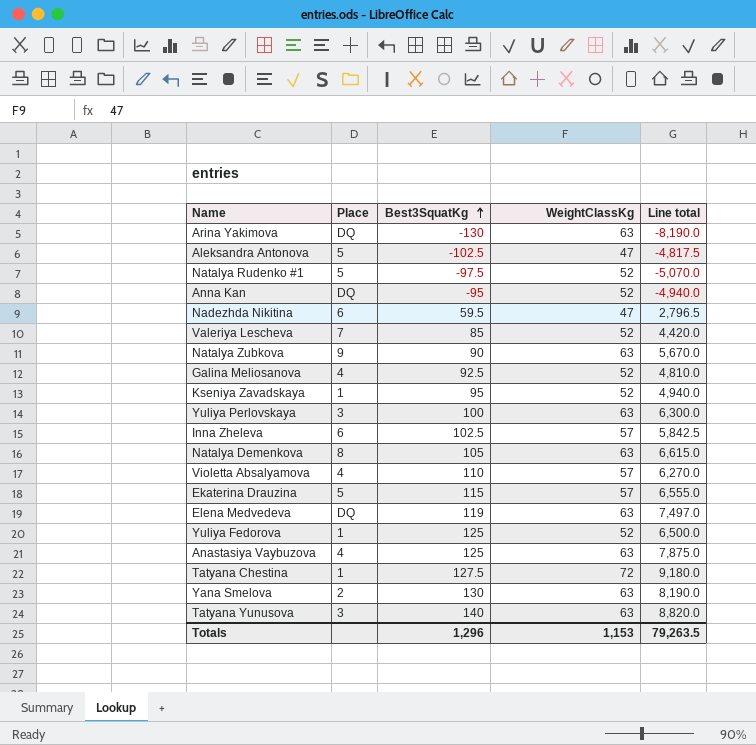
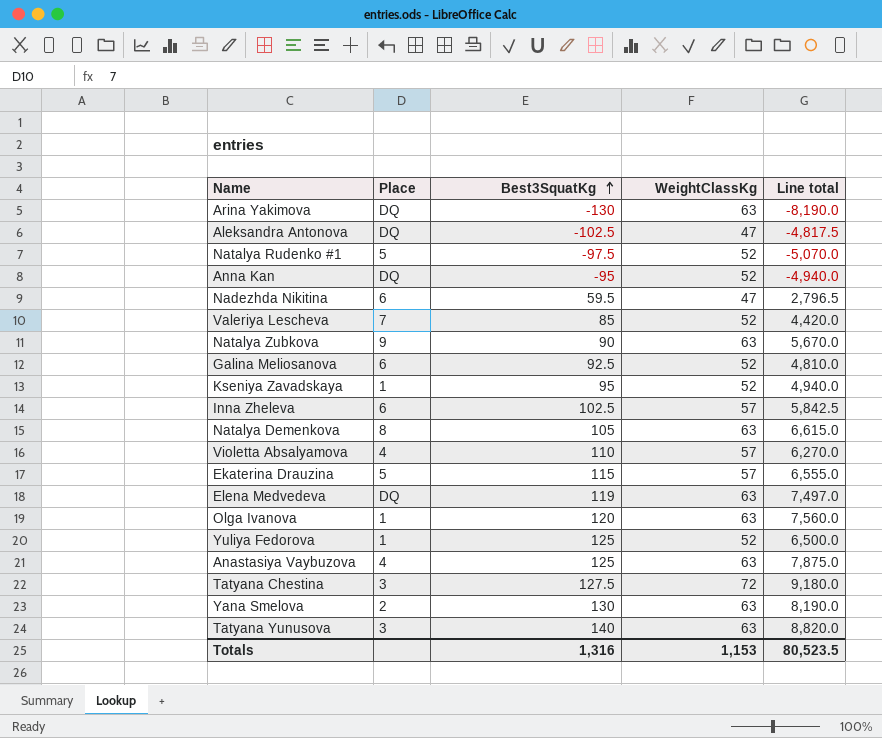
row Yuliya Perlovskaya: 3 | 100 | 63 | 6,300.0 -> none
Aleksandra Antonova | Place: 5 -> DQ
Galina Meliosanova | Place: 4 -> 6
row Olga Ivanova: none -> 1 | 120 | 63 | 7,560.0
Tatyana Chestina | Place: 1 -> 3
Totals | Best3SquatKg: 1,296 -> 1,316
Totals | Line total: 79,263.5 -> 80,523.5

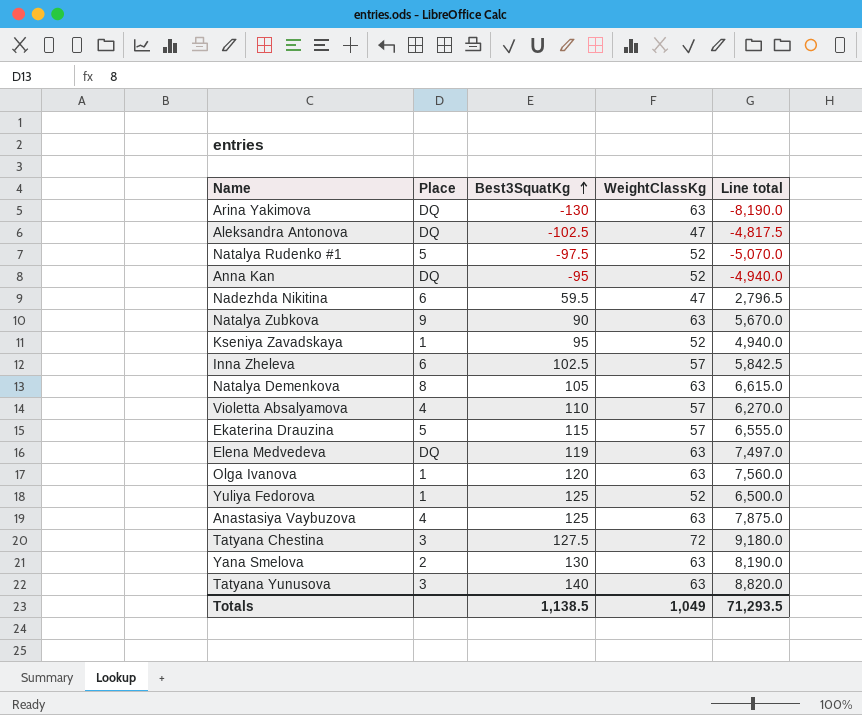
row Valeriya Lescheva: 7 | 85 | 52 | 4,420.0 -> none
row Galina Meliosanova: 6 | 92.5 | 52 | 4,810.0 -> none
Totals | Best3SquatKg: 1,316 -> 1,138.5
Totals | WeightClassKg: 1,153 -> 1,049
Totals | Line total: 80,523.5 -> 71,293.5

